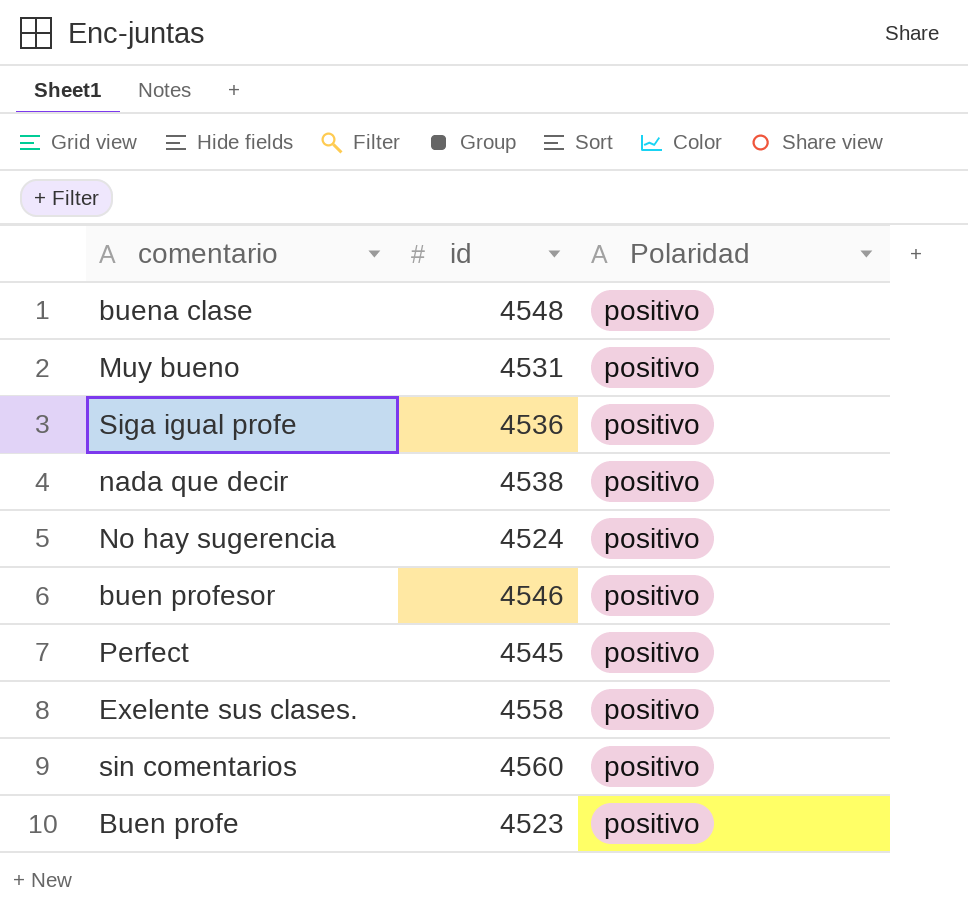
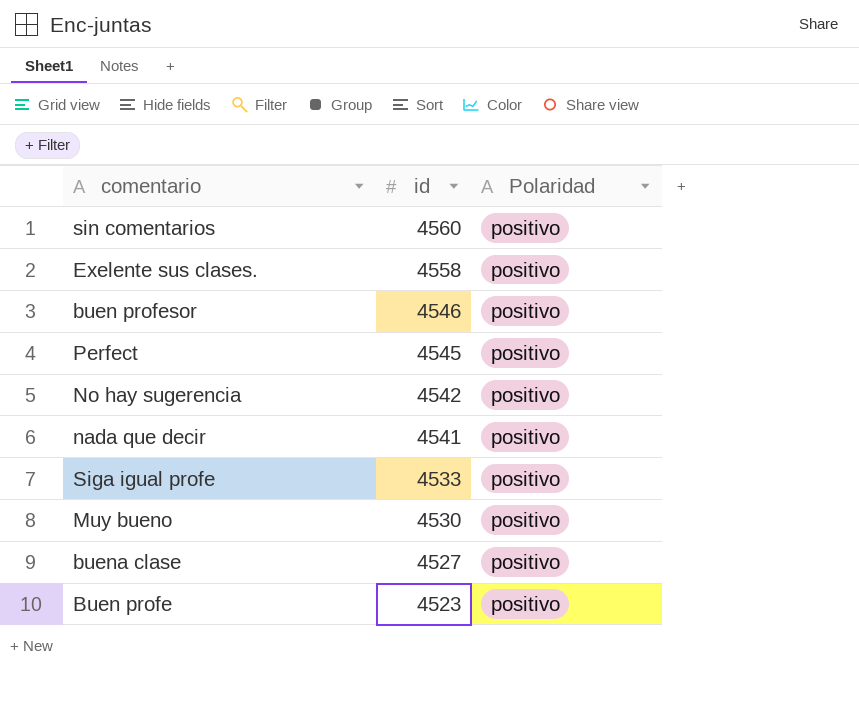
row order: none -> id descending
No hay sugerencia | id: 4524 -> 4542
nada que decir | id: 4538 -> 4541
Siga igual profe | id: 4536 -> 4533
Muy bueno | id: 4531 -> 4530
buena clase | id: 4548 -> 4527

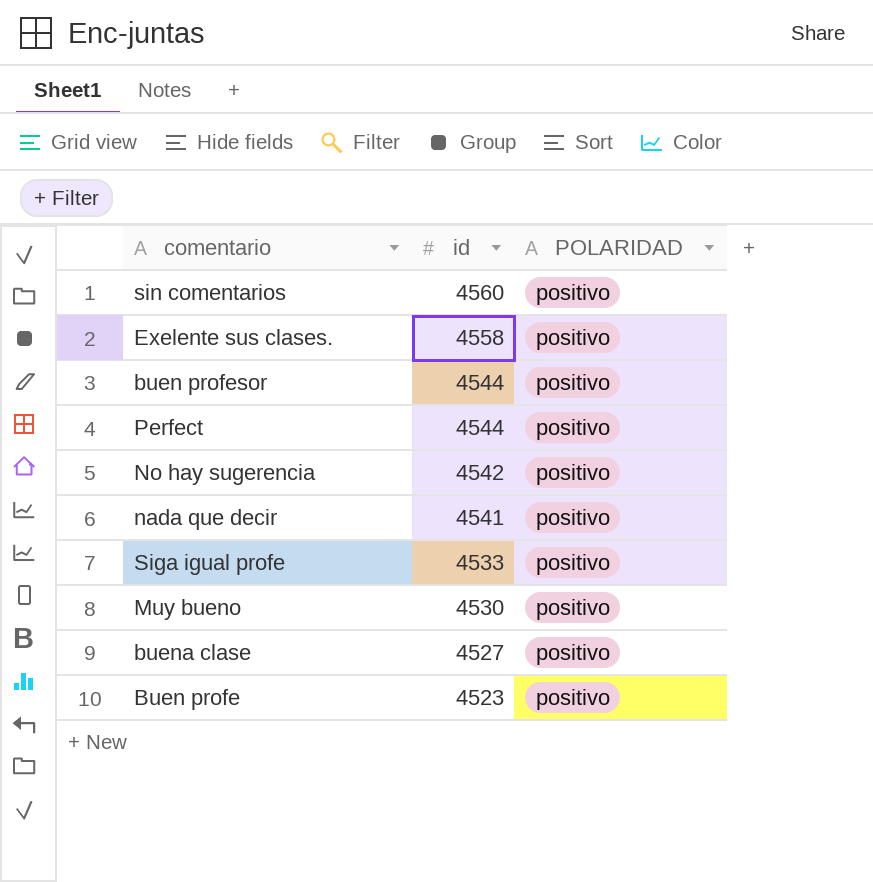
column name: Polaridad -> POLARIDAD
buen profesor | id: 4546 -> 4544
Perfect | id: 4545 -> 4544

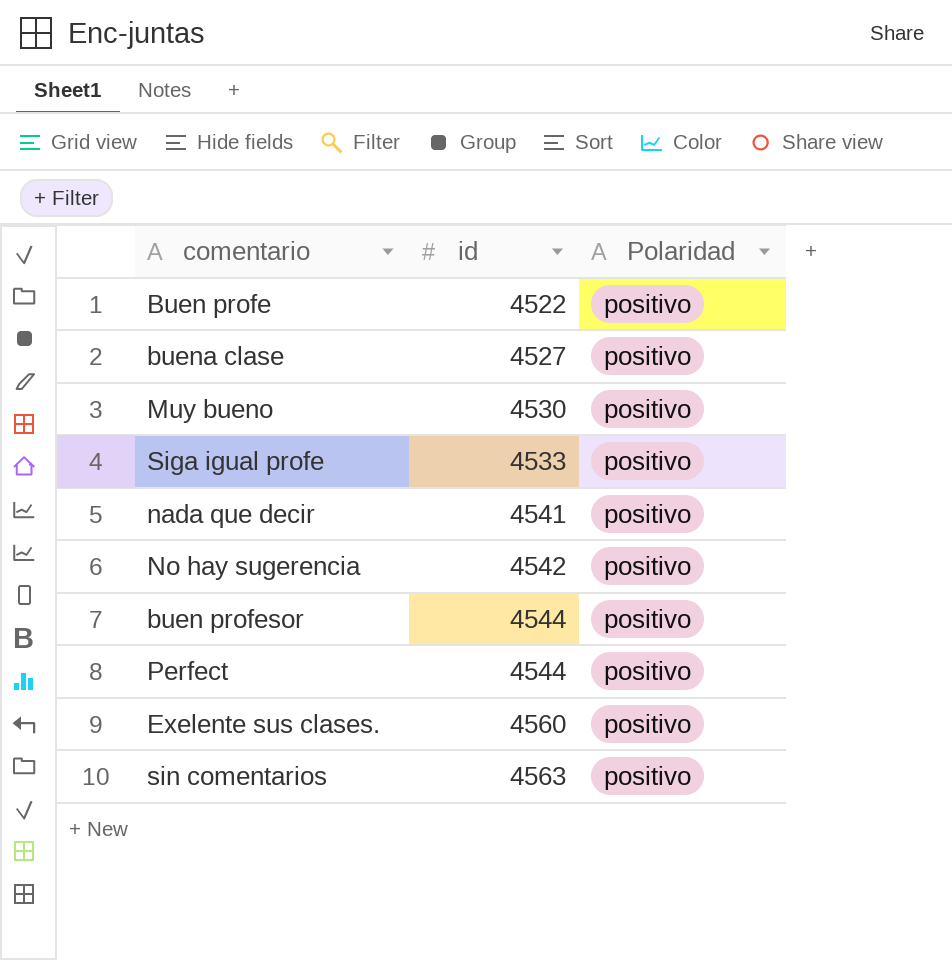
row order: id descending -> id ascending
column name: POLARIDAD -> Polaridad
Buen profe | id: 4523 -> 4522
Exelente sus clases. | id: 4558 -> 4560
sin comentarios | id: 4560 -> 4563

